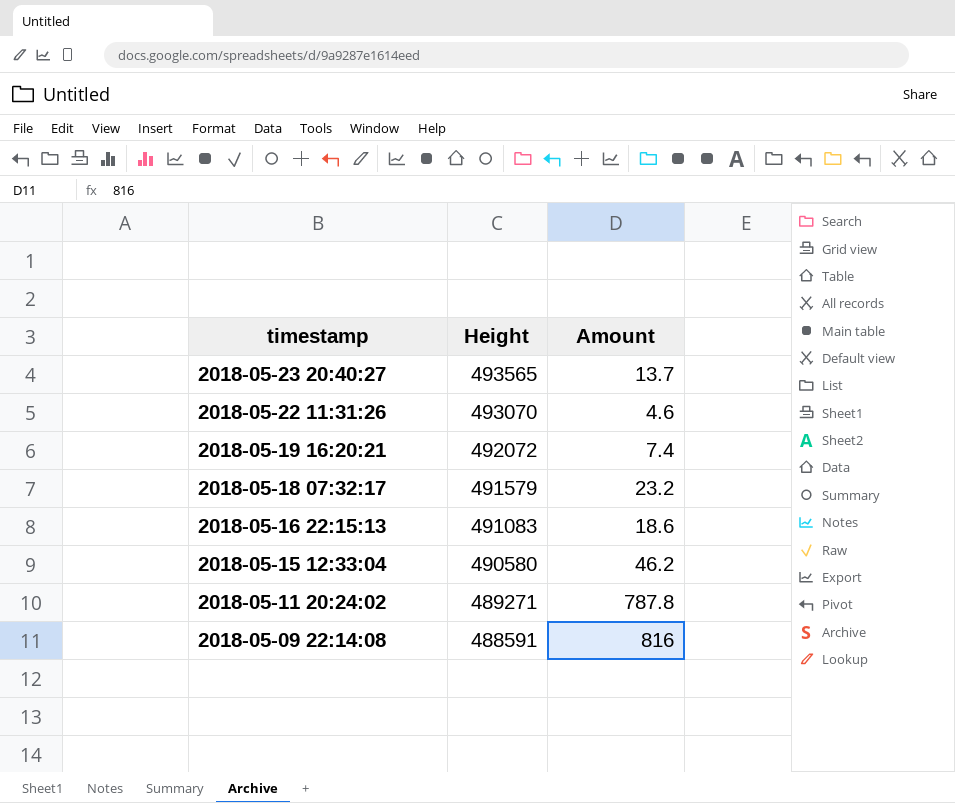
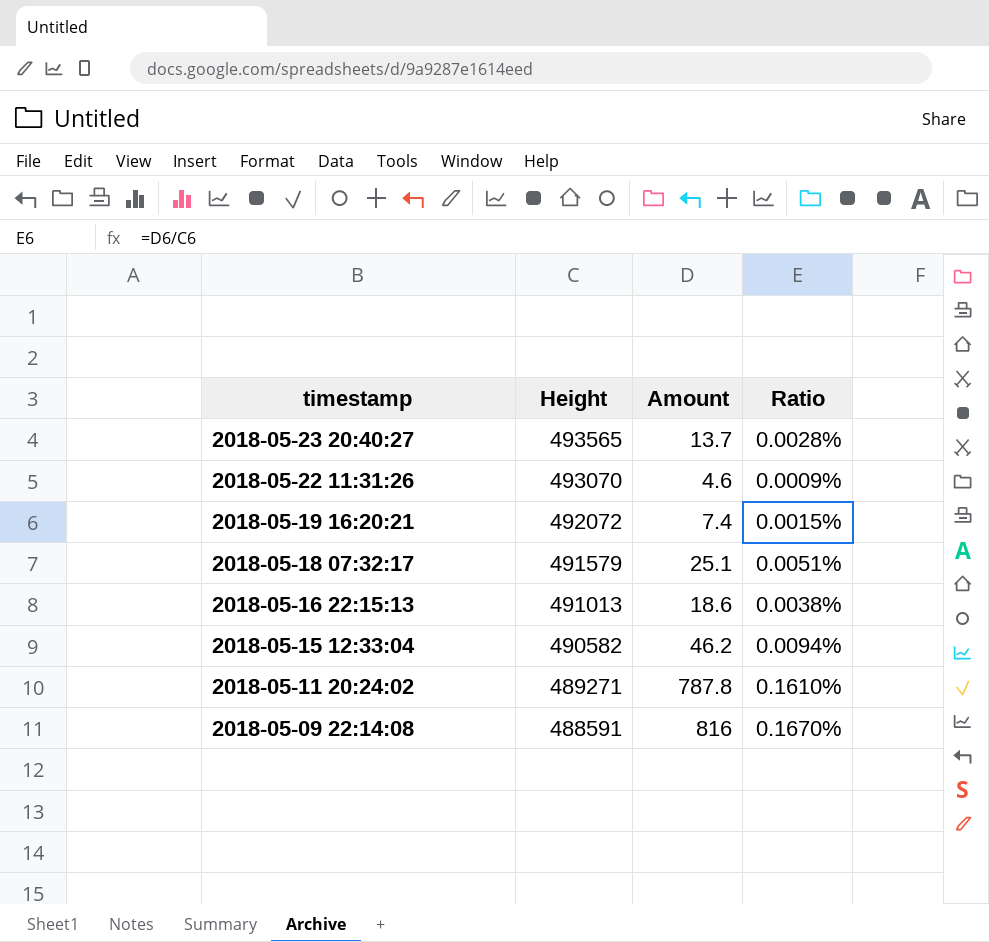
column Ratio | formula: none -> [Amount] / [Height]
2018-05-18 07:32:17 | Amount: 23.2 -> 25.1
2018-05-16 22:15:13 | Height: 491083 -> 491013
2018-05-15 12:33:04 | Height: 490580 -> 490582

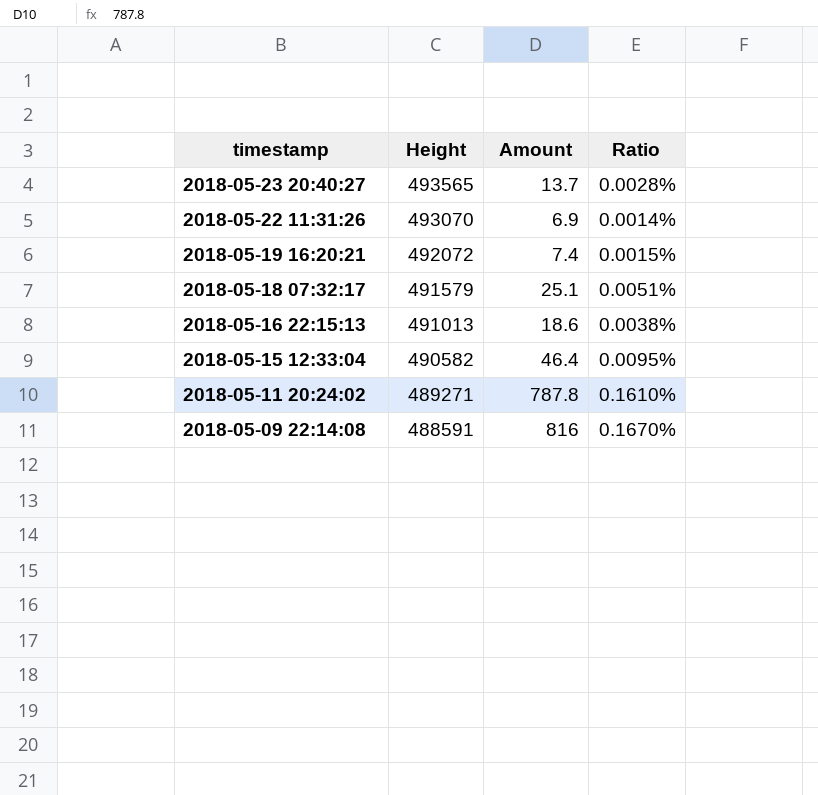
2018-05-22 11:31:26 | Amount: 4.6 -> 6.9
2018-05-22 11:31:26 | Ratio: 0.0009% -> 0.0014%
2018-05-15 12:33:04 | Amount: 46.2 -> 46.4
2018-05-15 12:33:04 | Ratio: 0.0094% -> 0.0095%

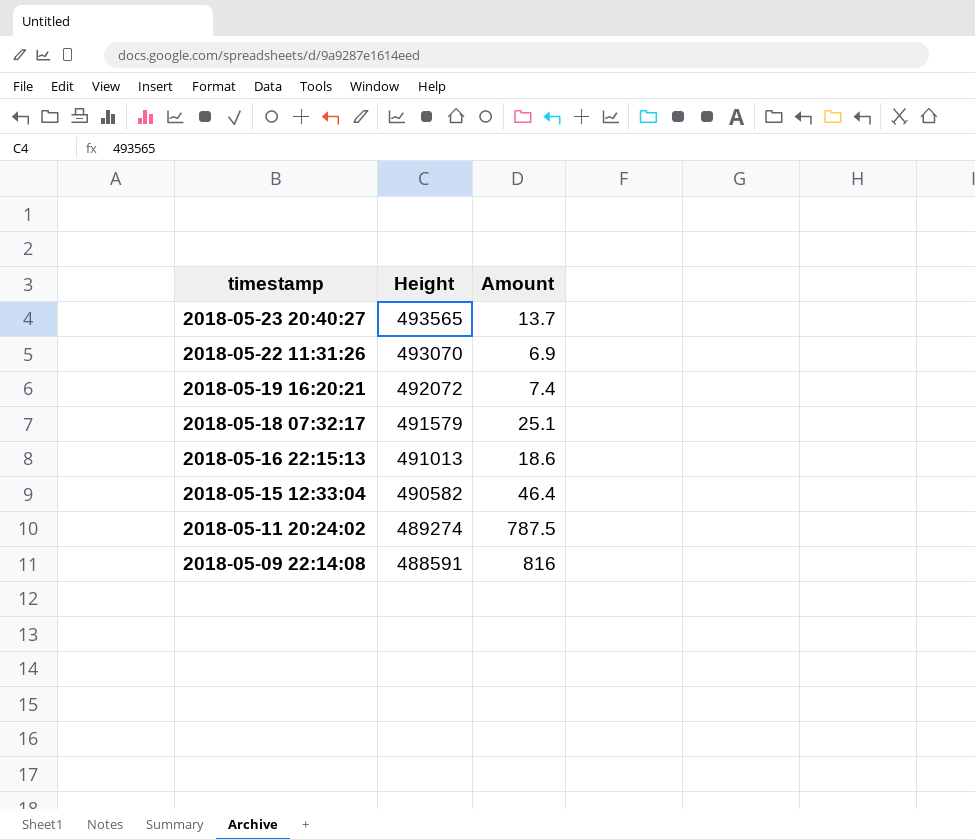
column Ratio | formula: [Amount] / [Height] -> none
2018-05-11 20:24:02 | Height: 489271 -> 489274
2018-05-11 20:24:02 | Amount: 787.8 -> 787.5

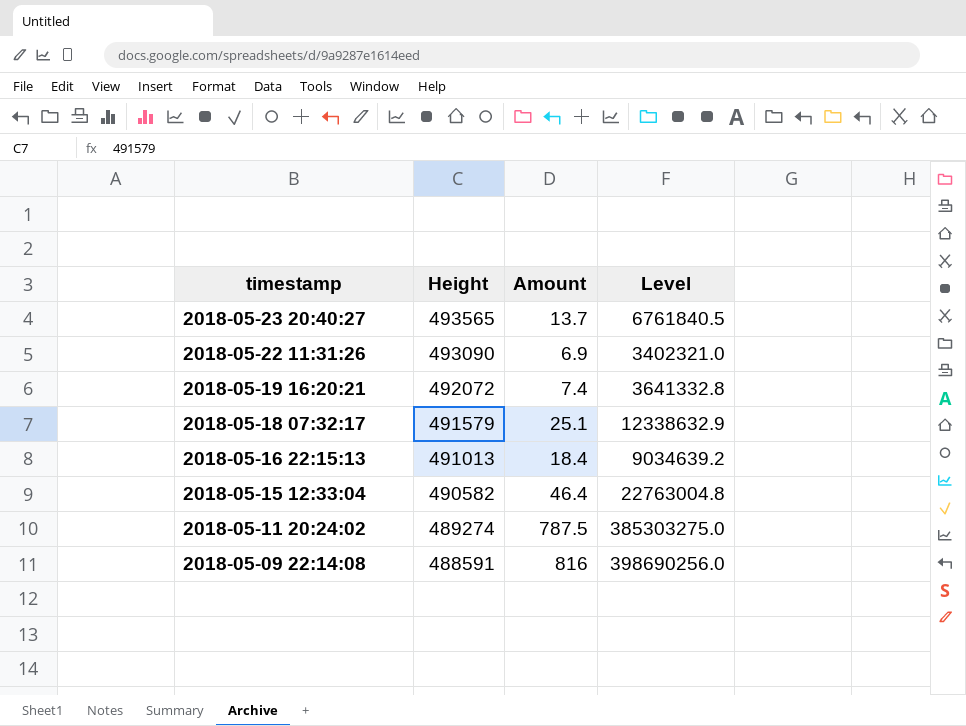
column Level | formula: none -> [Height] * [Amount]
2018-05-22 11:31:26 | Height: 493070 -> 493090
2018-05-16 22:15:13 | Amount: 18.6 -> 18.4

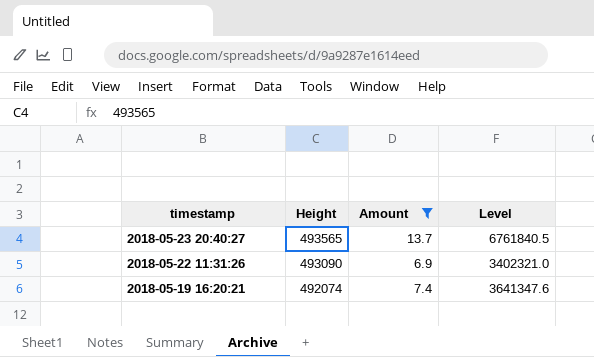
filter: none -> Amount <= 13.7
2018-05-19 16:20:21 | Height: 492072 -> 492074
2018-05-19 16:20:21 | Level: 3641332.8 -> 3641347.6

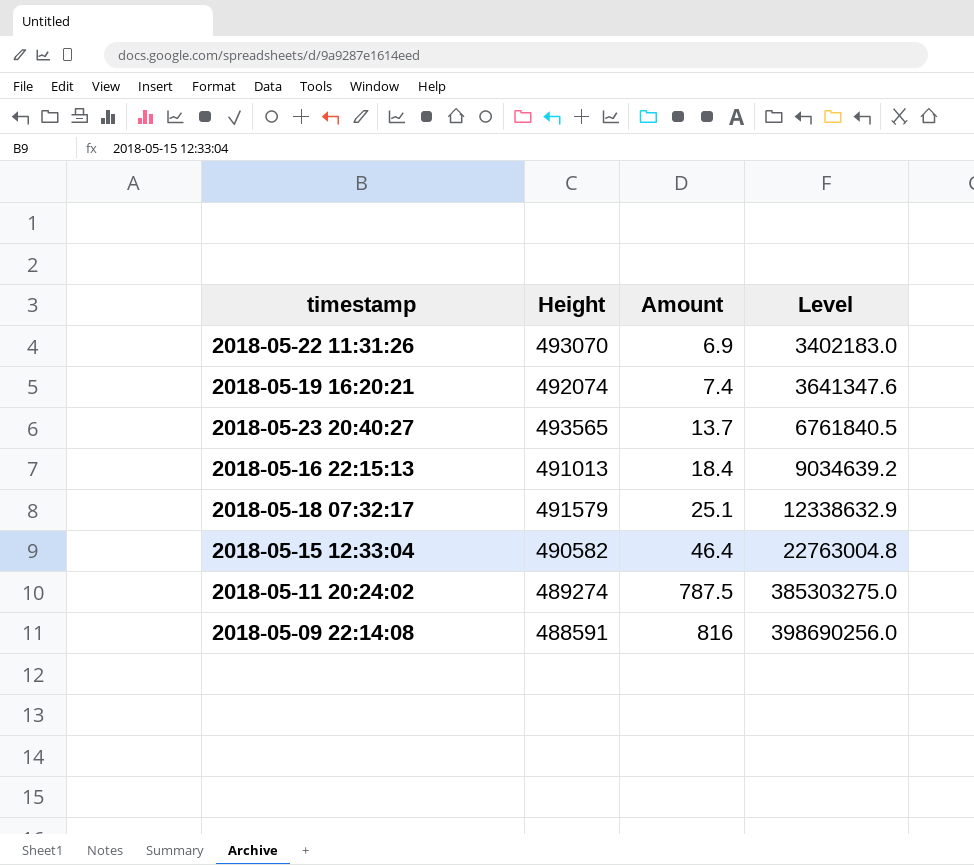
filter: Amount <= 13.7 -> none
row order: timestamp descending -> Amount ascending
2018-05-22 11:31:26 | Height: 493090 -> 493070
2018-05-22 11:31:26 | Level: 3402321.0 -> 3402183.0

